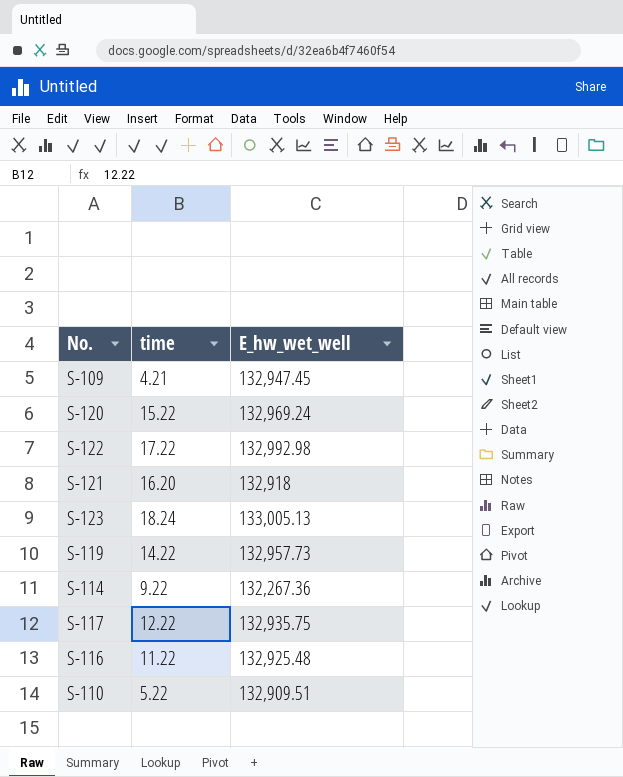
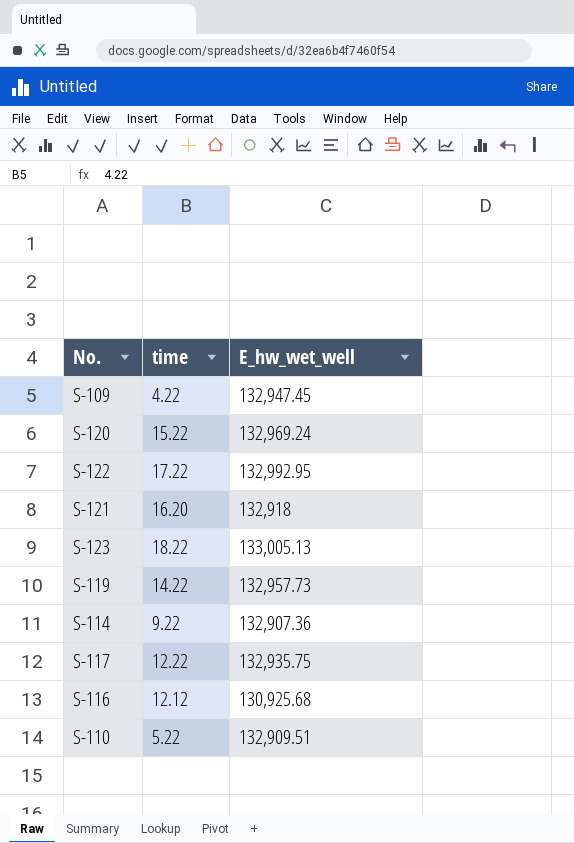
S-109 | time: 4.21 -> 4.22
S-122 | E_hw_wet_well: 132,992.98 -> 132,992.95
S-123 | time: 18.24 -> 18.22
S-114 | E_hw_wet_well: 132,267.36 -> 132,907.36
S-116 | time: 11.22 -> 12.12
S-116 | E_hw_wet_well: 132,925.48 -> 130,925.68

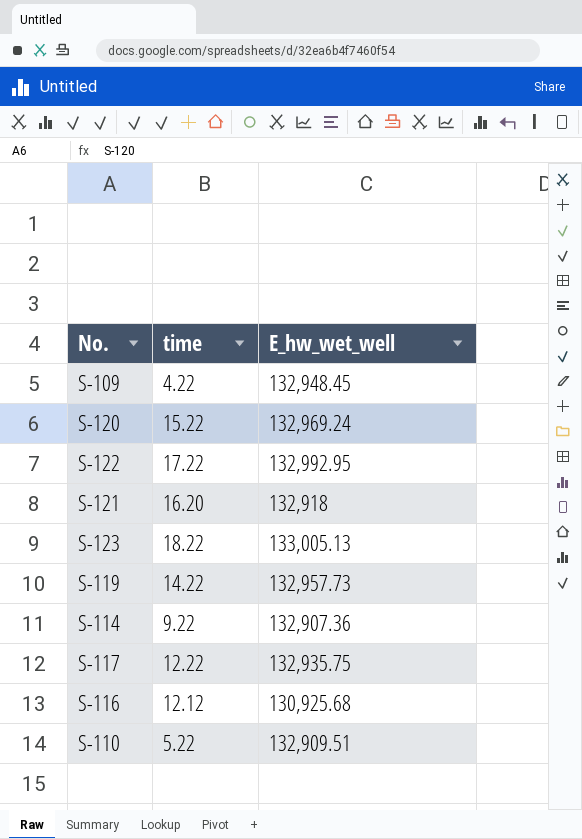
S-109 | E_hw_wet_well: 132,947.45 -> 132,948.45

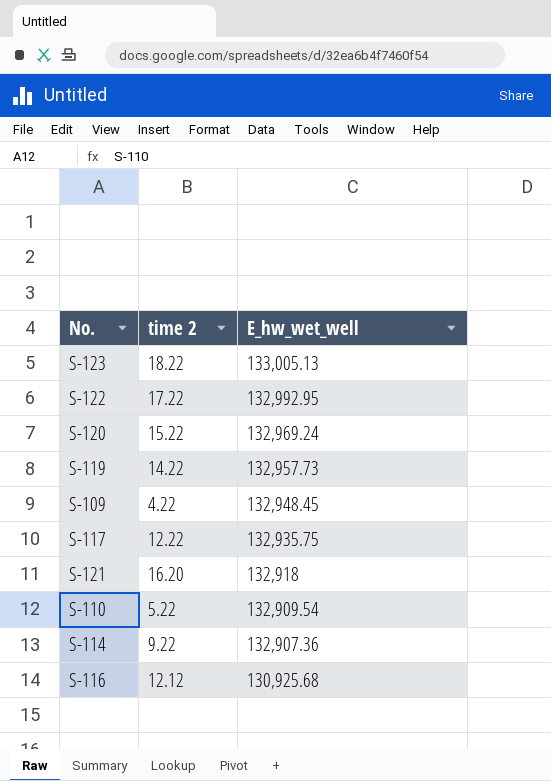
row order: none -> E_hw_wet_well descending
column name: time -> time 2
S-110 | E_hw_wet_well: 132,909.51 -> 132,909.54

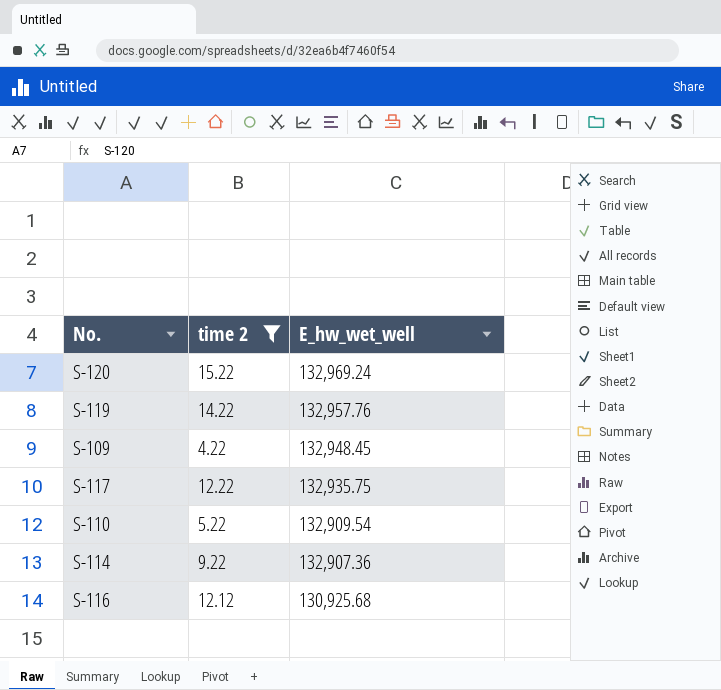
filter: none -> time 2 <= 15.22
S-119 | E_hw_wet_well: 132,957.73 -> 132,957.76

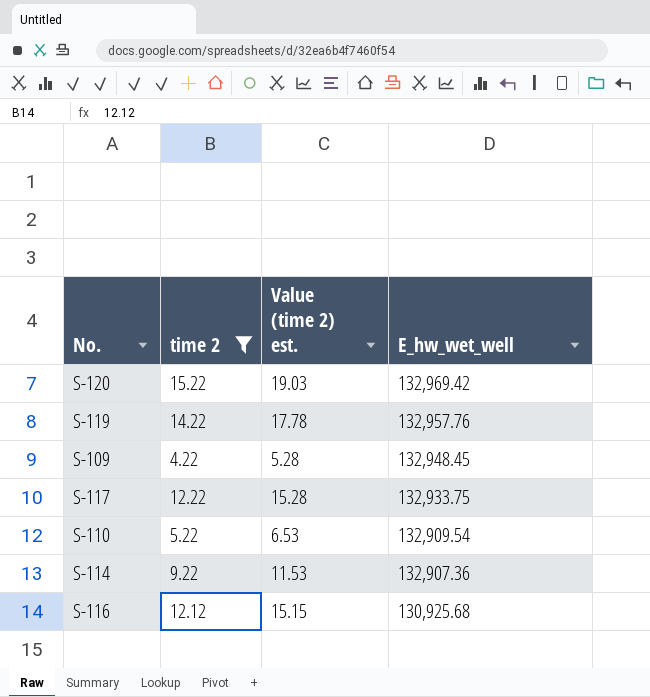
column Value (time 2) est. | formula: none -> [time 2] * 1.25
S-120 | E_hw_wet_well: 132,969.24 -> 132,969.42
S-117 | E_hw_wet_well: 132,935.75 -> 132,933.75

